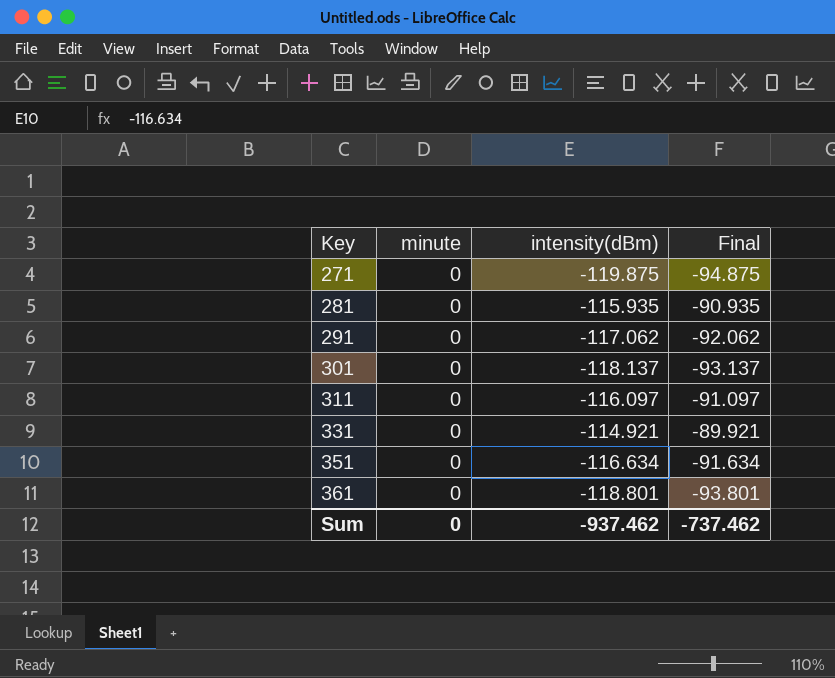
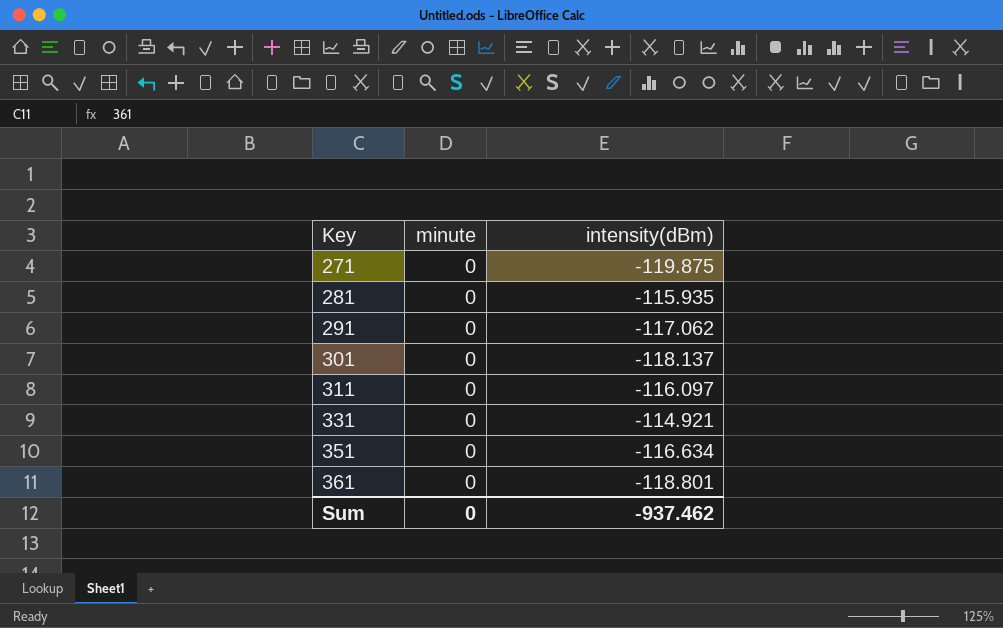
column Final | formula: [intensity(dBm)] + 25 -> none

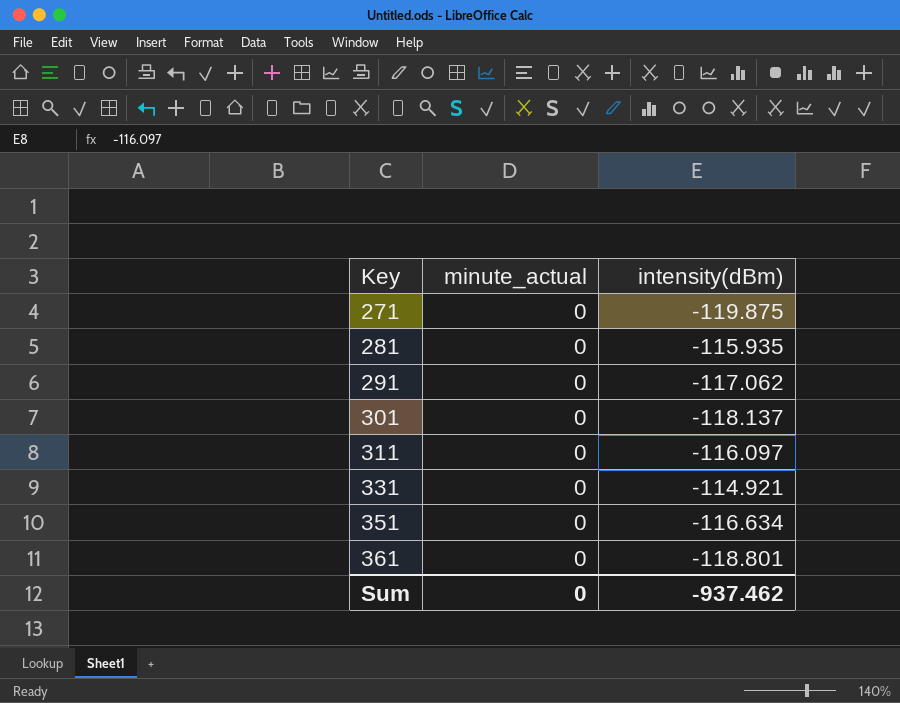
column name: minute -> minute_actual

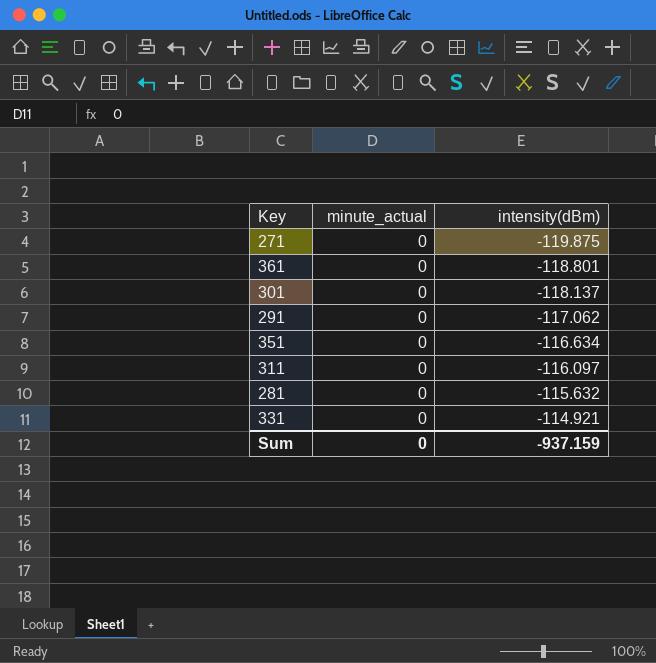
row order: Key ascending -> intensity(dBm) ascending
281 | intensity(dBm): -115.935 -> -115.632
Sum | intensity(dBm): -937.462 -> -937.159

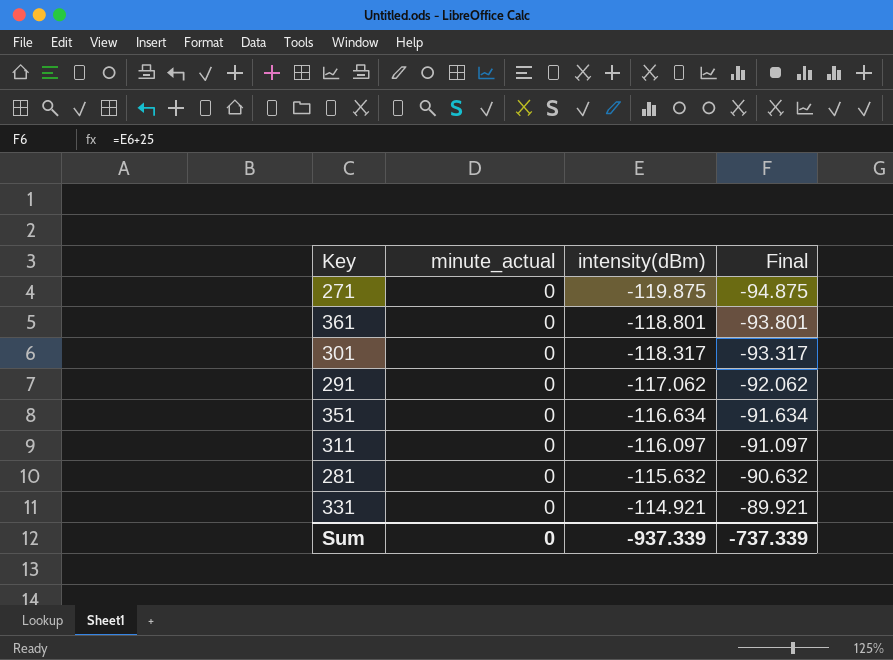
column Final | formula: none -> [intensity(dBm)] + 25
301 | intensity(dBm): -118.137 -> -118.317
Sum | intensity(dBm): -937.159 -> -937.339

